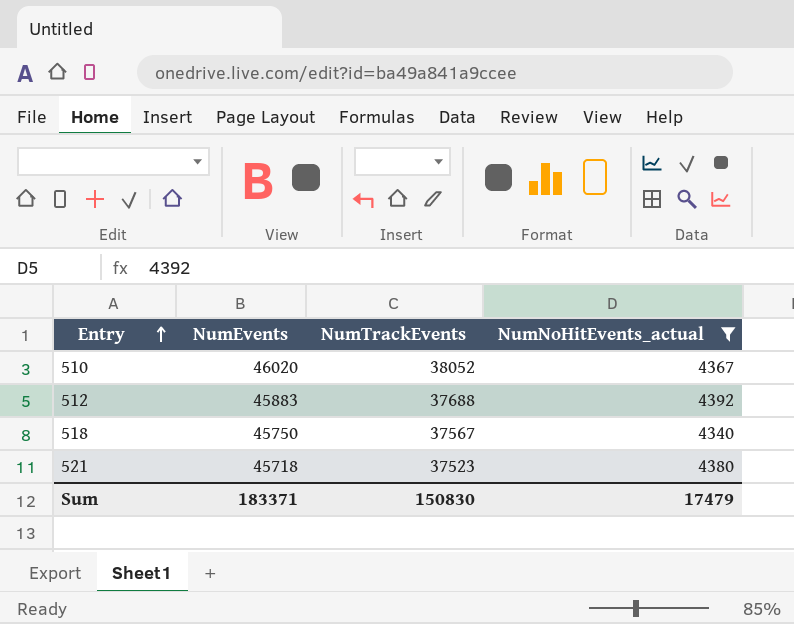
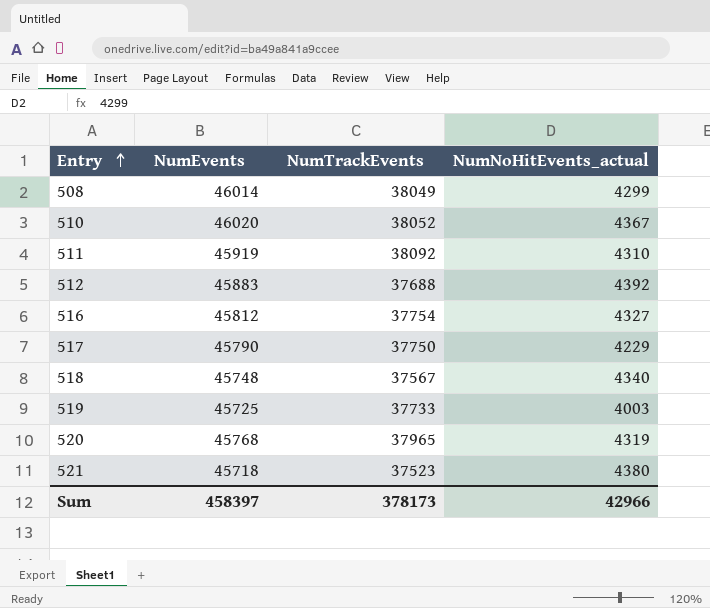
filter: NumNoHitEvents_actual >= 4340 -> none
518 | NumEvents: 45750 -> 45748
Sum | NumEvents: 183371 -> 458397
Sum | NumTrackEvents: 150830 -> 378173
Sum | NumNoHitEvents_actual: 17479 -> 42966

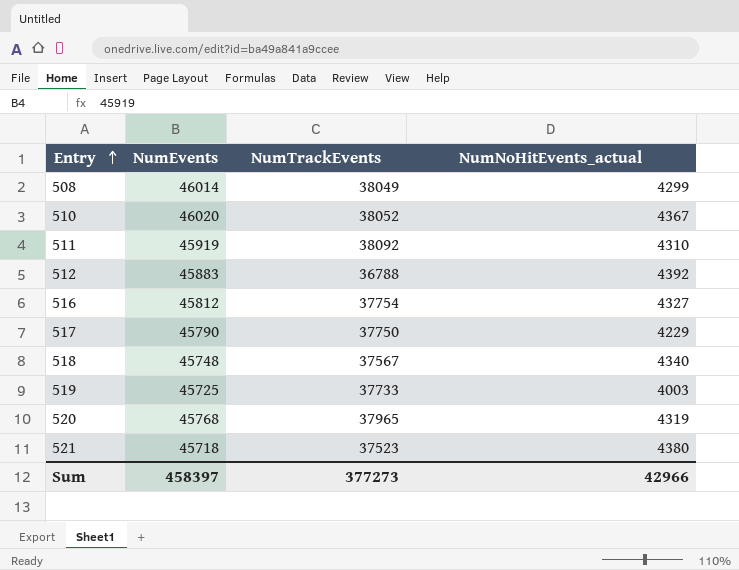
512 | NumTrackEvents: 37688 -> 36788
Sum | NumTrackEvents: 378173 -> 377273

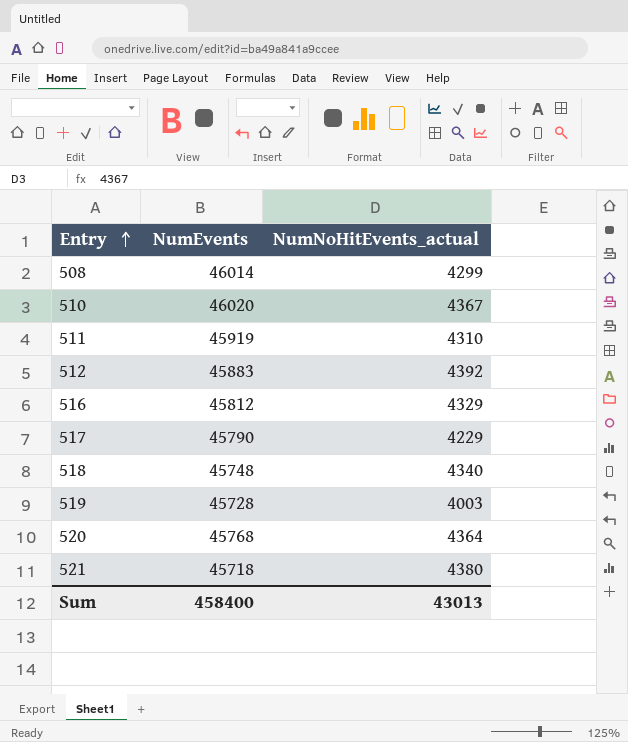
column NumTrackEvents | position: 3 -> none
516 | NumNoHitEvents_actual: 4327 -> 4329
519 | NumEvents: 45725 -> 45728
520 | NumNoHitEvents_actual: 4319 -> 4364
Sum | NumEvents: 458397 -> 458400
Sum | NumNoHitEvents_actual: 42966 -> 43013

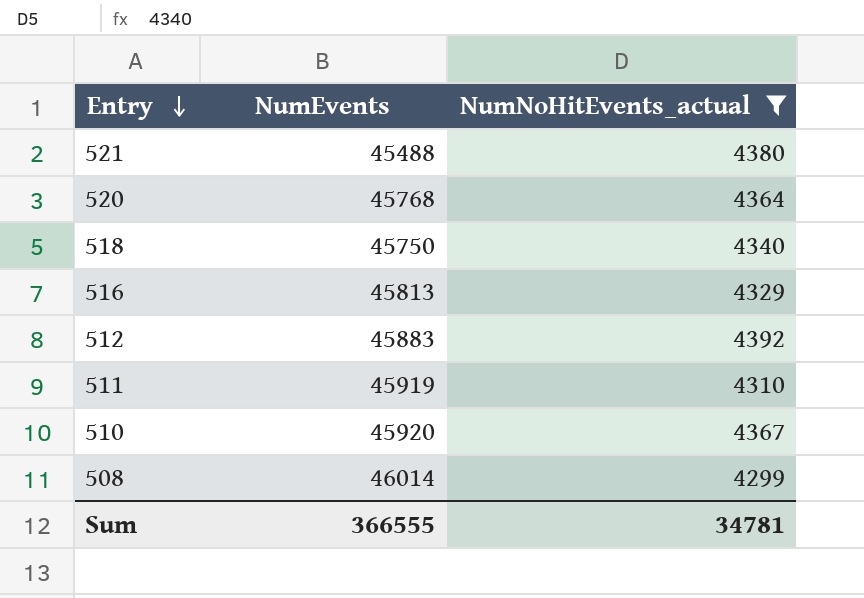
filter: none -> NumNoHitEvents_actual >= 4299
row order: Entry ascending -> Entry descending
521 | NumEvents: 45718 -> 45488
518 | NumEvents: 45748 -> 45750
516 | NumEvents: 45812 -> 45813
510 | NumEvents: 46020 -> 45920
Sum | NumEvents: 458400 -> 366555
Sum | NumNoHitEvents_actual: 43013 -> 34781

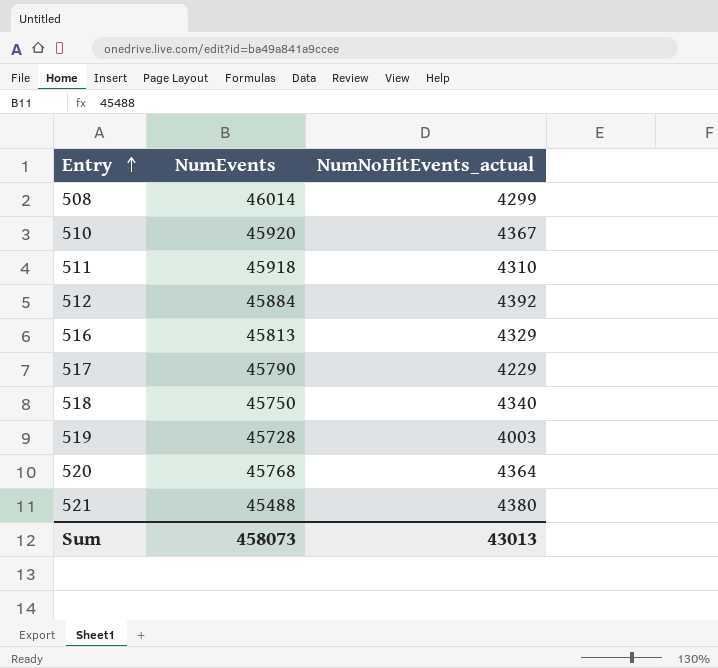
filter: NumNoHitEvents_actual >= 4299 -> none
row order: Entry descending -> Entry ascending
511 | NumEvents: 45919 -> 45918
512 | NumEvents: 45883 -> 45884
Sum | NumEvents: 366555 -> 458073
Sum | NumNoHitEvents_actual: 34781 -> 43013

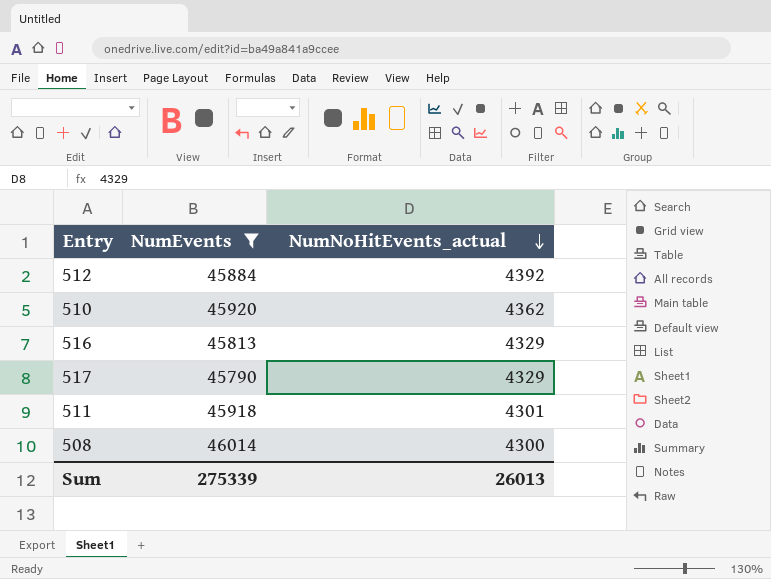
filter: none -> NumEvents >= 45790
row order: Entry ascending -> NumNoHitEvents_actual descending
510 | NumNoHitEvents_actual: 4367 -> 4362
517 | NumNoHitEvents_actual: 4229 -> 4329
511 | NumNoHitEvents_actual: 4310 -> 4301
508 | NumNoHitEvents_actual: 4299 -> 4300
Sum | NumEvents: 458073 -> 275339
Sum | NumNoHitEvents_actual: 43013 -> 26013

